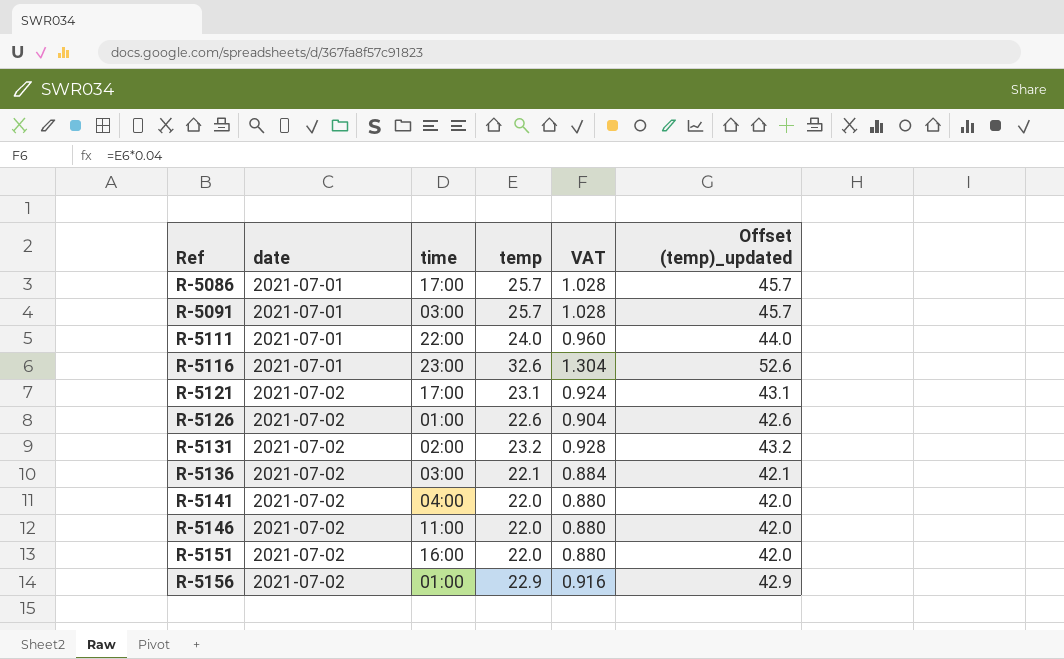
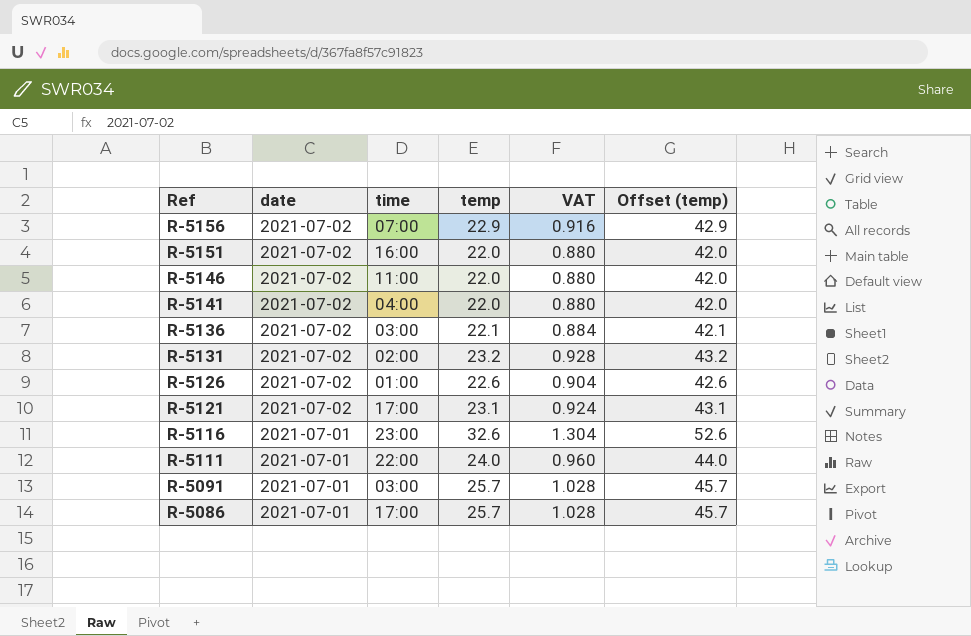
row order: Ref ascending -> Ref descending
column name: Offset (temp)_updated -> Offset (temp)
R-5156 | time: 01:00 -> 07:00

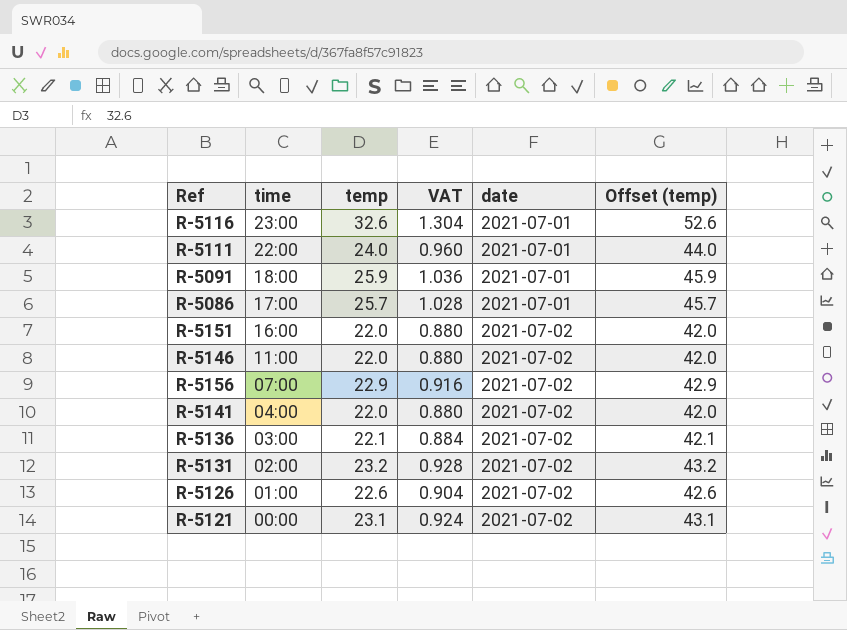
row order: Ref descending -> time descending
column date | position: 2 -> 5
R-5091 | time: 03:00 -> 18:00
R-5091 | temp: 25.7 -> 25.9
R-5091 | VAT: 1.028 -> 1.036
R-5091 | Offset (temp): 45.7 -> 45.9
R-5121 | time: 17:00 -> 00:00

